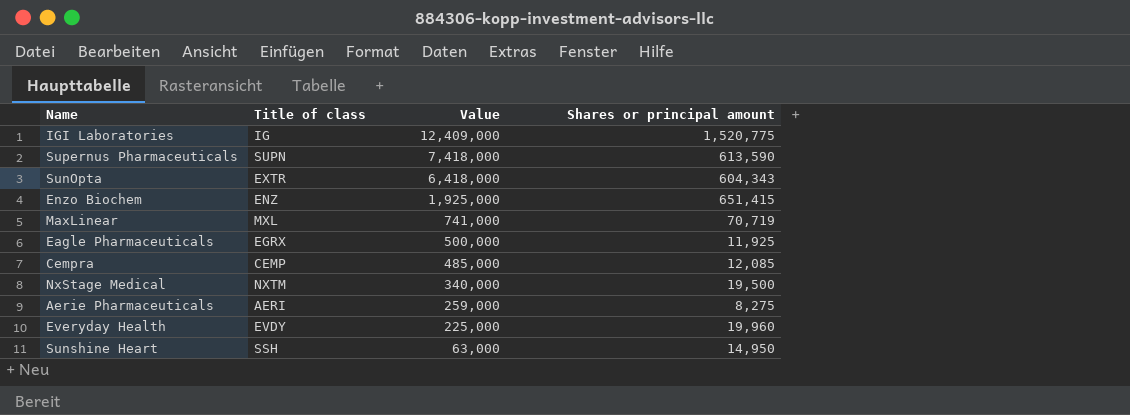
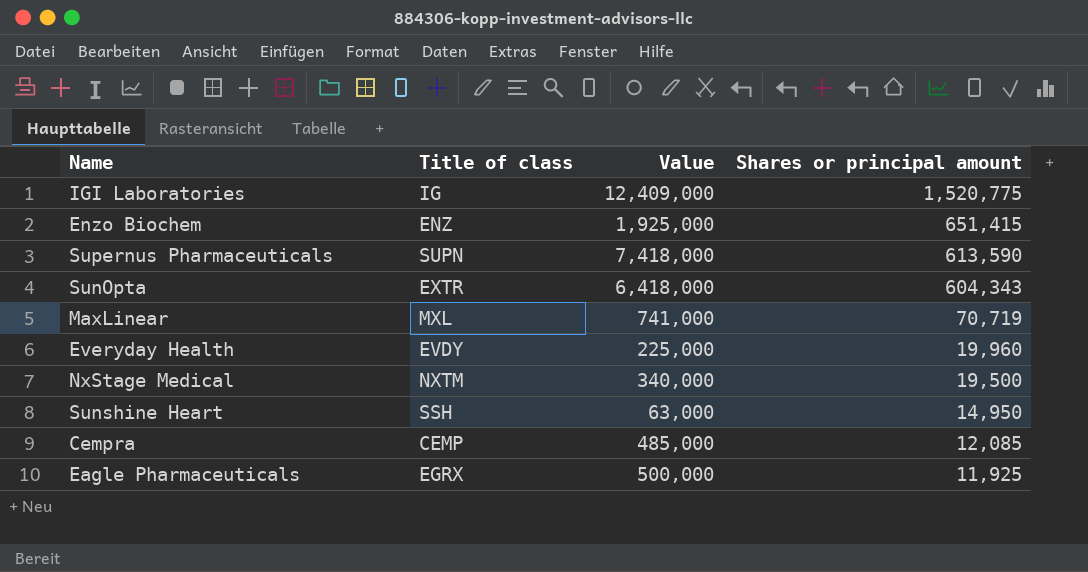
row order: Value descending -> Shares or principal amount descending
row Aerie Pharmaceuticals: AERI | 259,000 | 8,275 -> none

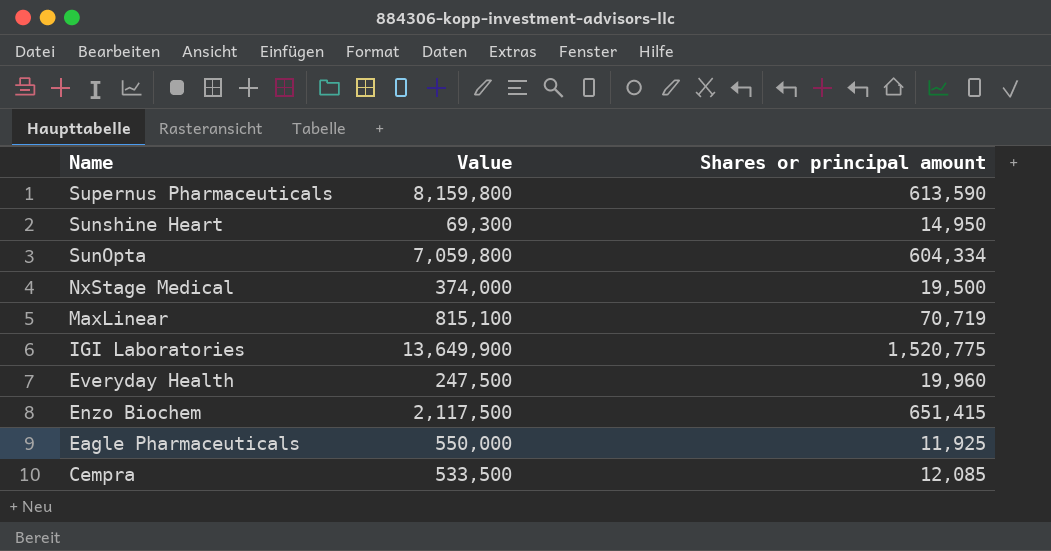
row order: Shares or principal amount descending -> Name descending
column Title of class | position: 2 -> none
Supernus Pharmaceuticals | Value: 7,418,000 -> 8,159,800
Sunshine Heart | Value: 63,000 -> 69,300
SunOpta | Value: 6,418,000 -> 7,059,800
SunOpta | Shares or principal amount: 604,343 -> 604,334
NxStage Medical | Value: 340,000 -> 374,000
MaxLinear | Value: 741,000 -> 815,100
IGI Laboratories | Value: 12,409,000 -> 13,649,900
Everyday Health | Value: 225,000 -> 247,500
Enzo Biochem | Value: 1,925,000 -> 2,117,500
Eagle Pharmaceuticals | Value: 500,000 -> 550,000
Cempra | Value: 485,000 -> 533,500

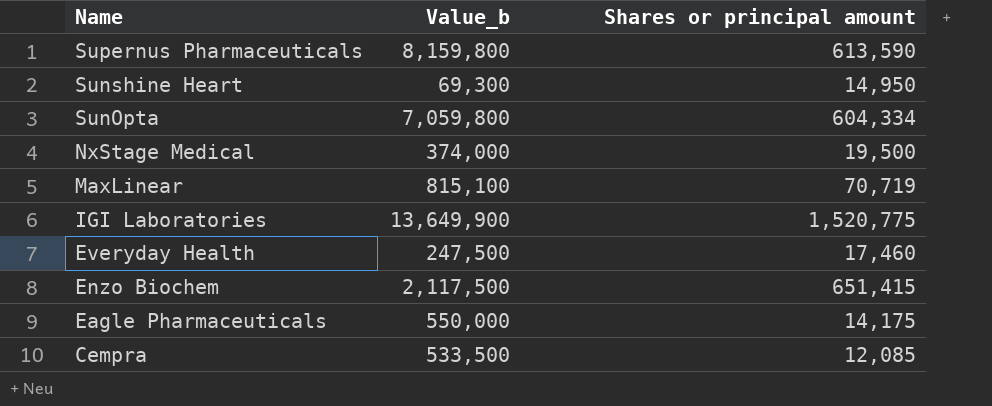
column name: Value -> Value_b
Everyday Health | Shares or principal amount: 19,960 -> 17,460
Eagle Pharmaceuticals | Shares or principal amount: 11,925 -> 14,175

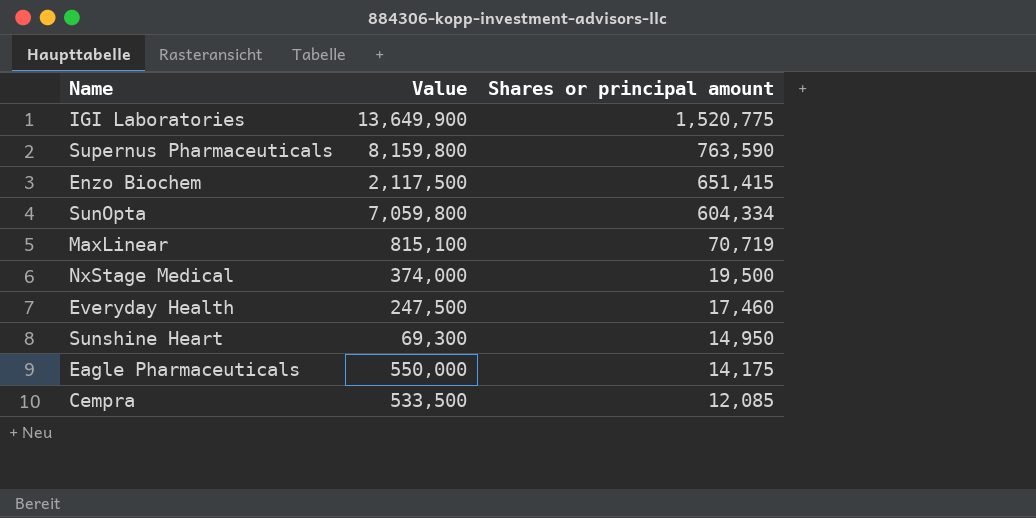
row order: Name descending -> Shares or principal amount descending
column name: Value_b -> Value
Supernus Pharmaceuticals | Shares or principal amount: 613,590 -> 763,590

